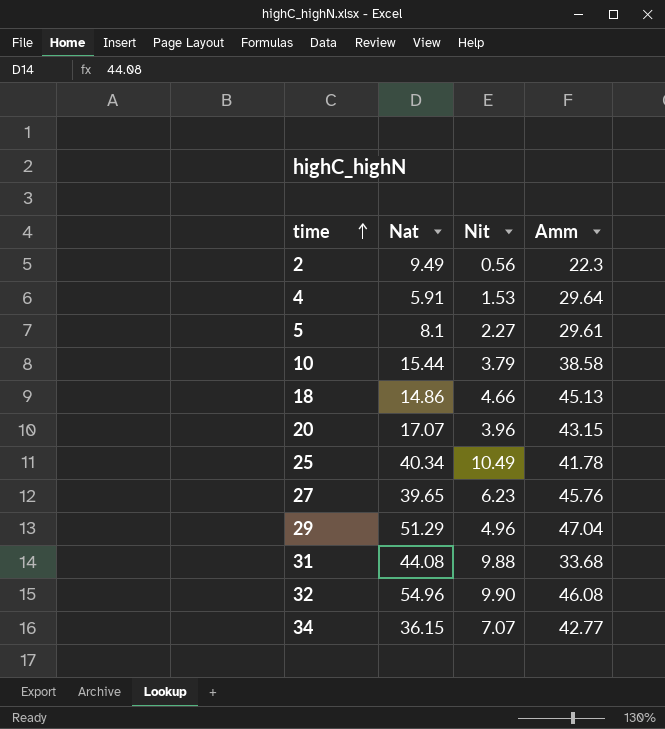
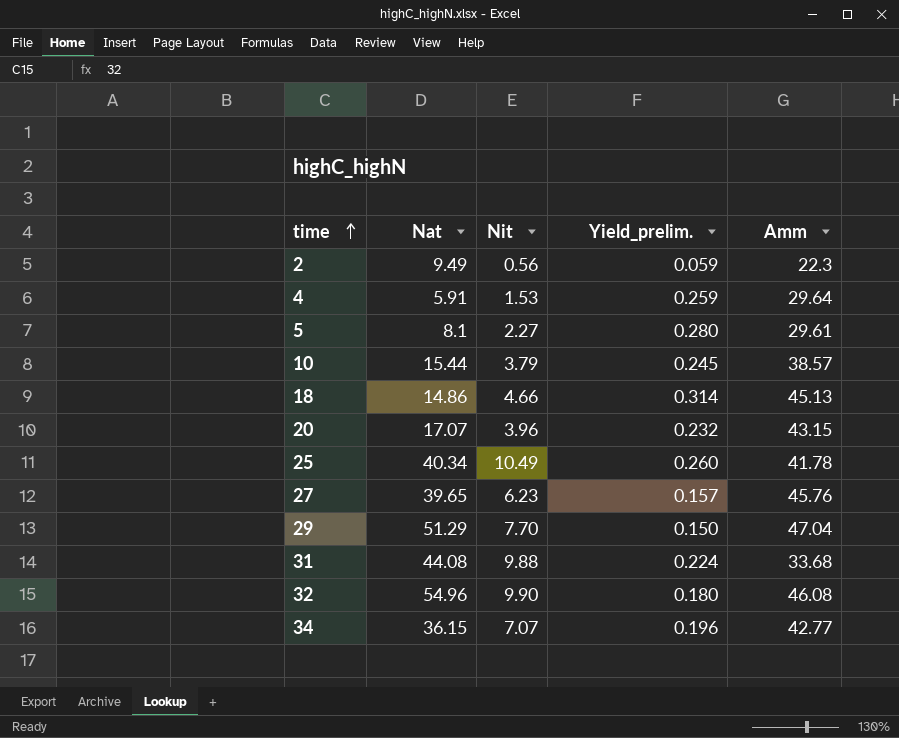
column Yield_prelim. | formula: none -> [Nit] / [Nat]
10 | Amm: 38.58 -> 38.57
29 | Nit: 4.96 -> 7.70

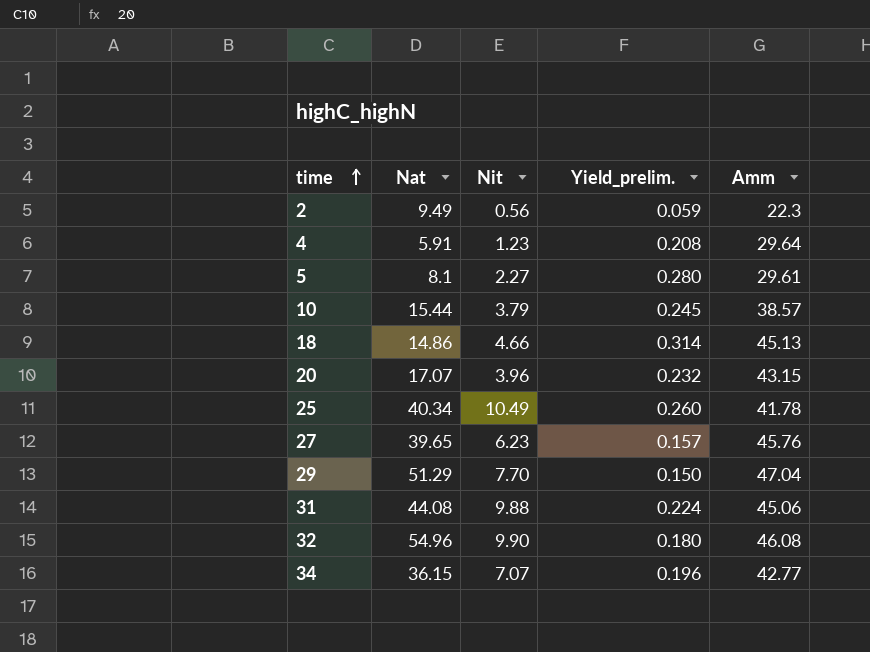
4 | Nit: 1.53 -> 1.23
4 | Yield_prelim.: 0.259 -> 0.208
31 | Amm: 33.68 -> 45.06

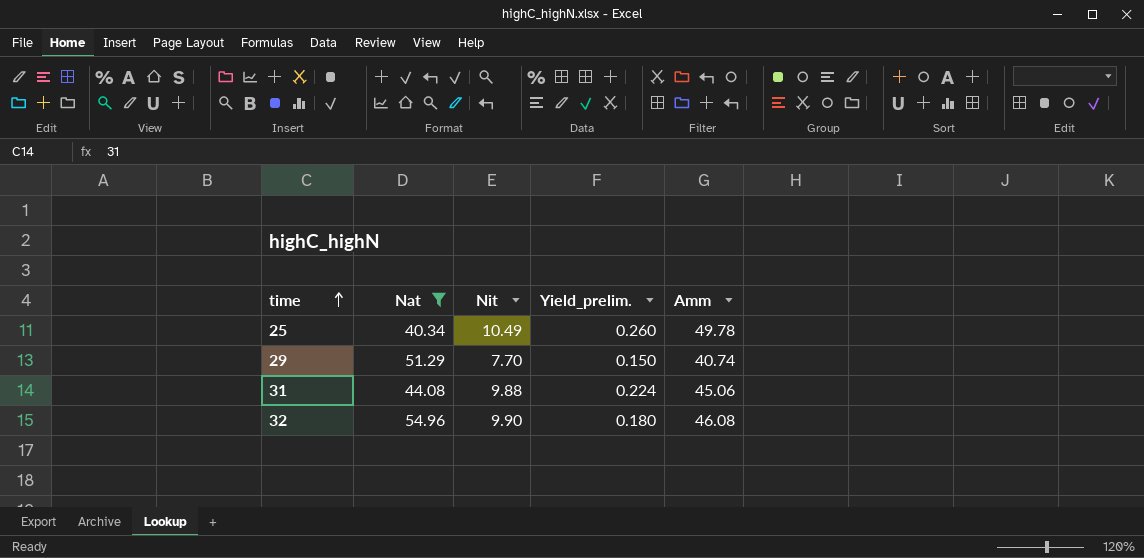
filter: none -> Nat >= 40.34
25 | Amm: 41.78 -> 49.78
29 | Amm: 47.04 -> 40.74

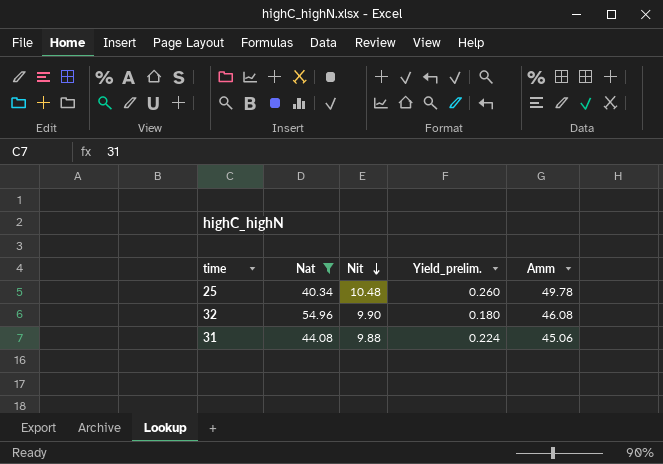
row order: time ascending -> Nit descending
row 29: 51.29 | 7.70 | 0.150 | 40.74 -> none
25 | Nit: 10.49 -> 10.48

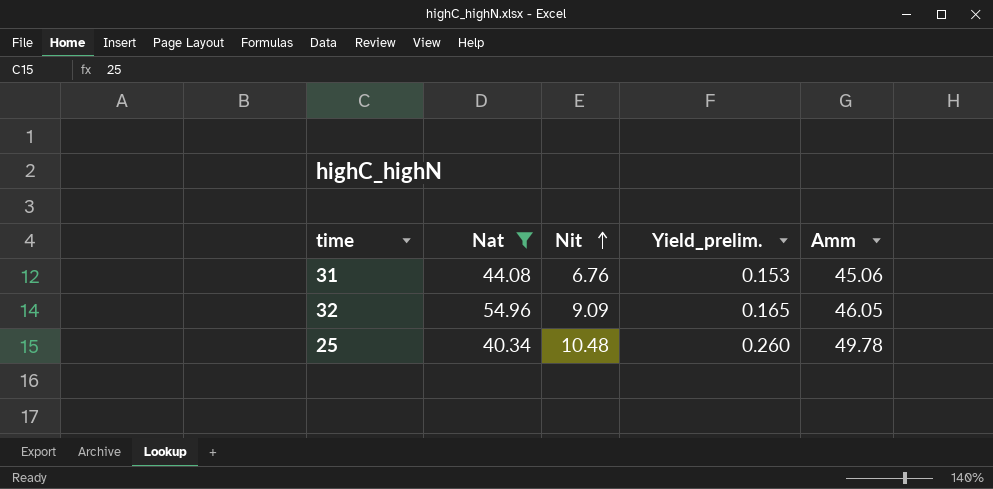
row order: Nit descending -> Nit ascending
31 | Nit: 9.88 -> 6.76
31 | Yield_prelim.: 0.224 -> 0.153
32 | Nit: 9.90 -> 9.09
32 | Yield_prelim.: 0.180 -> 0.165
32 | Amm: 46.08 -> 46.05

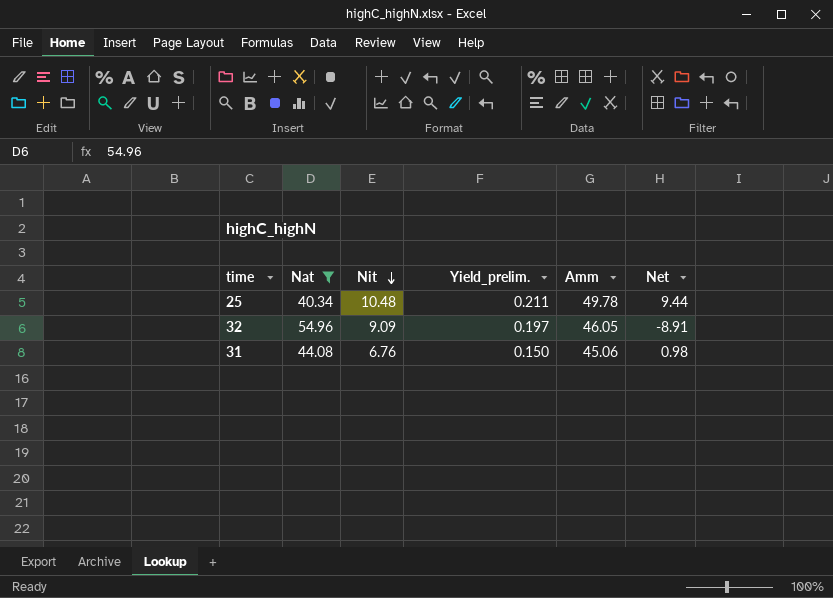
row order: Nit ascending -> Nit descending
column Yield_prelim. | formula: [Nit] / [Nat] -> [Nit] / [Amm]
column Net | formula: none -> [Amm] - [Nat]

